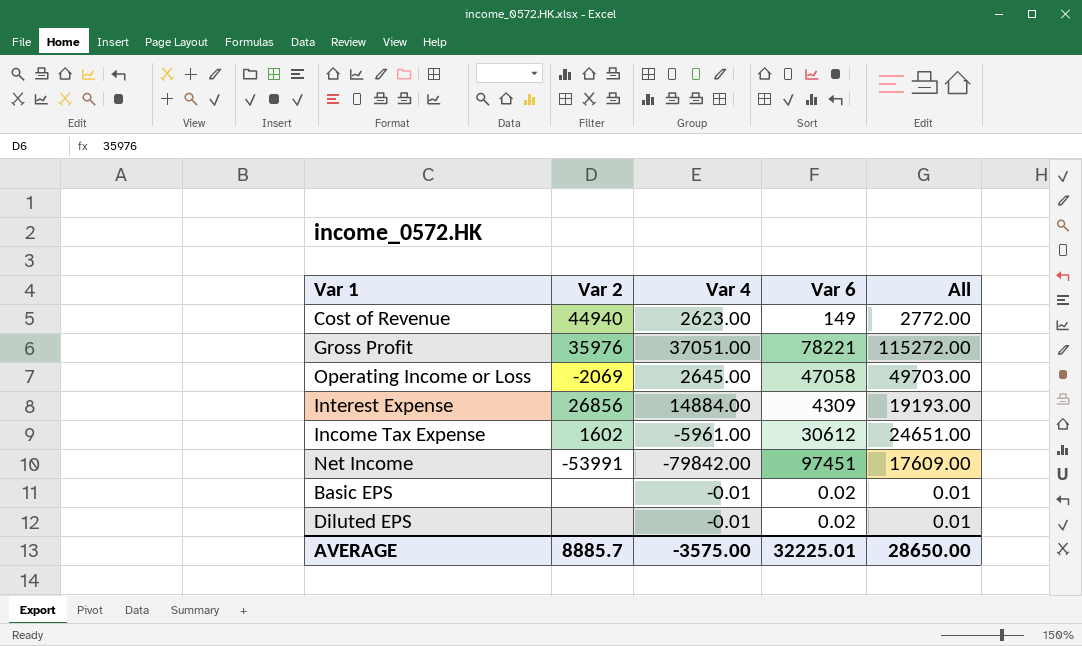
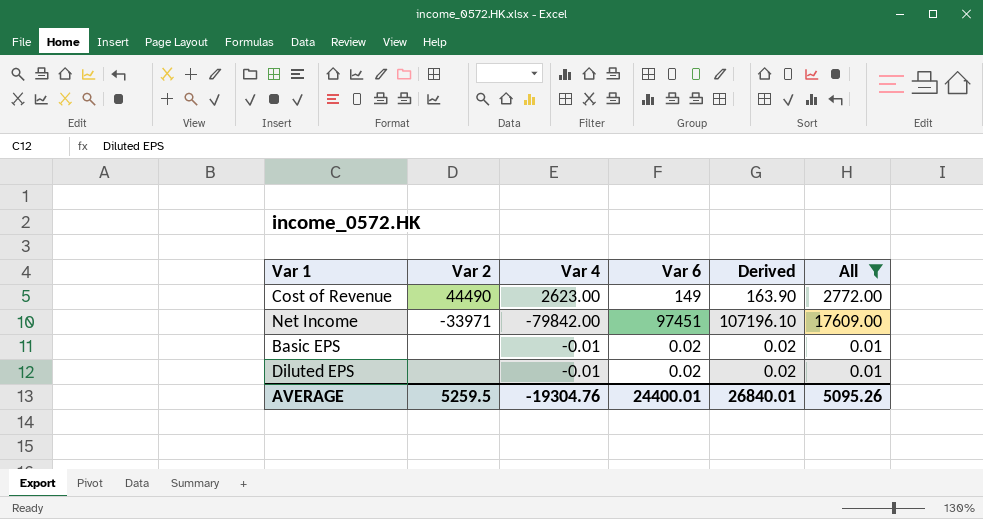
filter: none -> All <= 17609.00
column Derived | formula: none -> [Var 6] * 1.1
Cost of Revenue | Var 2: 44940 -> 44490
Net Income | Var 2: -53991 -> -33971
AVERAGE | Var 2: 8885.7 -> 5259.5
AVERAGE | Var 4: -3575.00 -> -19304.76
AVERAGE | Var 6: 32225.01 -> 24400.01
AVERAGE | All: 28650.00 -> 5095.26

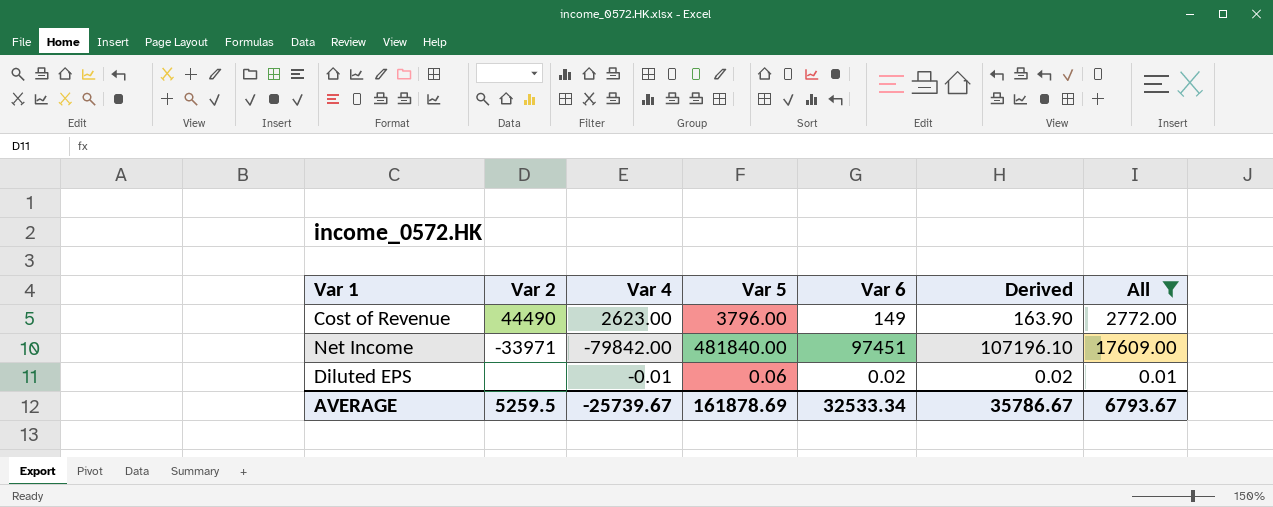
column Var 5 | position: none -> 4
row Basic EPS: none | -0.01 | 0.02 | 0.02 | 0.01 -> none
AVERAGE | Var 4: -19304.76 -> -25739.67
AVERAGE | Var 6: 24400.01 -> 32533.34
AVERAGE | Derived: 26840.01 -> 35786.67
AVERAGE | All: 5095.26 -> 6793.67

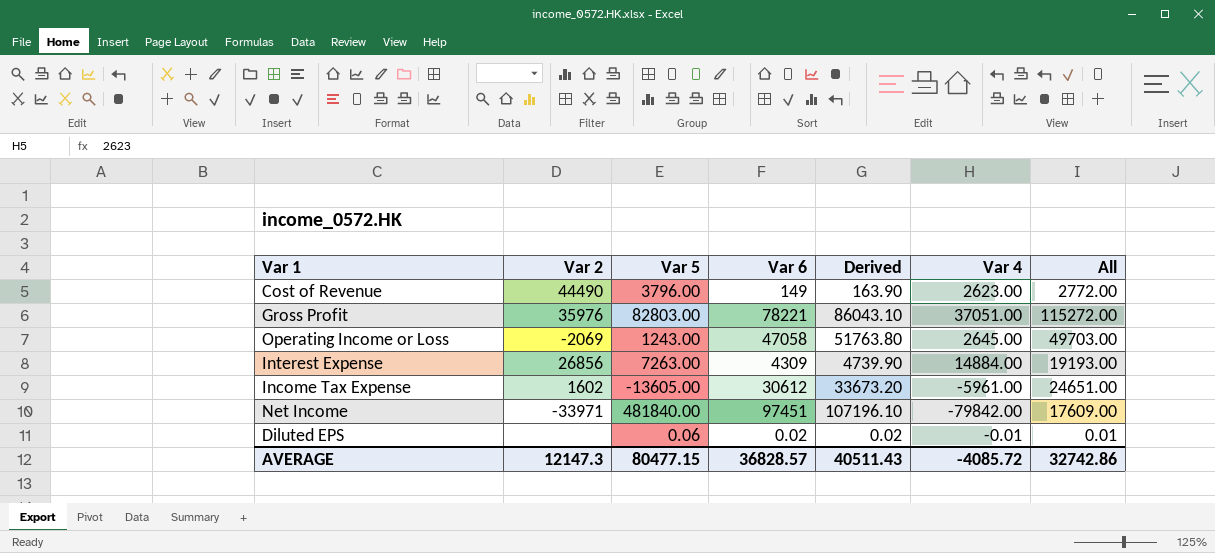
filter: All <= 17609.00 -> none
column Var 4 | position: 3 -> 6
AVERAGE | Var 2: 5259.5 -> 12147.3
AVERAGE | Var 5: 161878.69 -> 80477.15
AVERAGE | Var 6: 32533.34 -> 36828.57
AVERAGE | Derived: 35786.67 -> 40511.43
AVERAGE | Var 4: -25739.67 -> -4085.72
AVERAGE | All: 6793.67 -> 32742.86

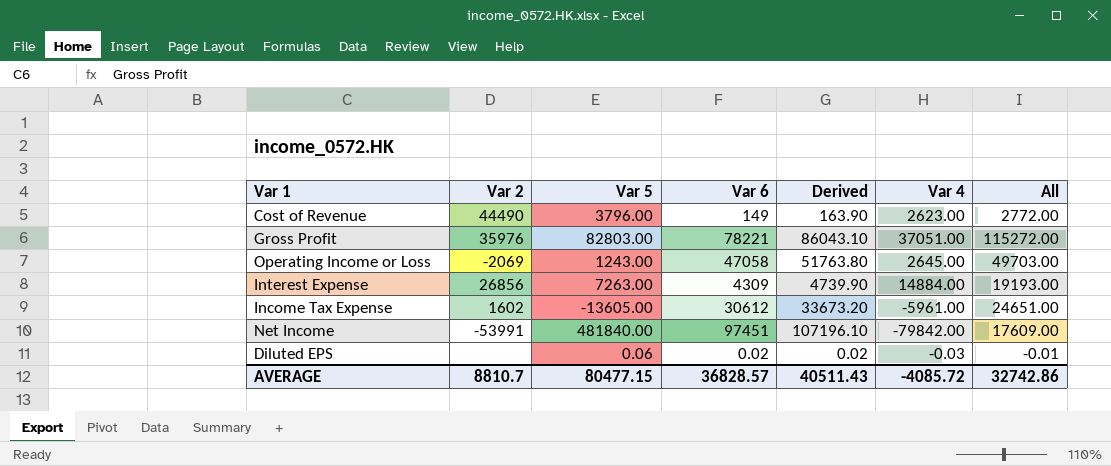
Net Income | Var 2: -33971 -> -53991
Diluted EPS | Var 4: -0.01 -> -0.03
Diluted EPS | All: 0.01 -> -0.01
AVERAGE | Var 2: 12147.3 -> 8810.7

